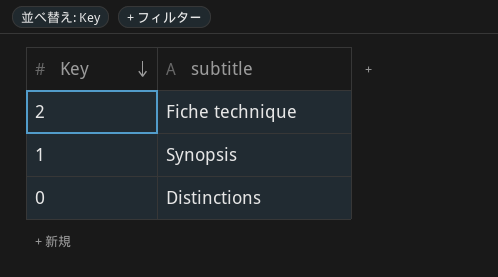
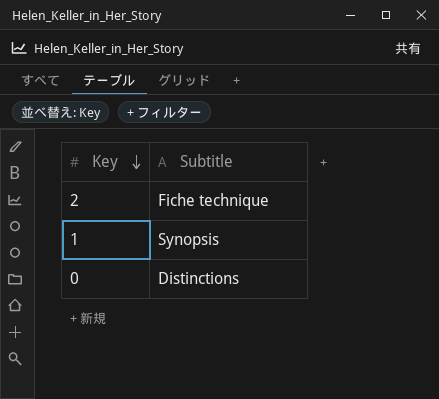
column name: subtitle -> Subtitle

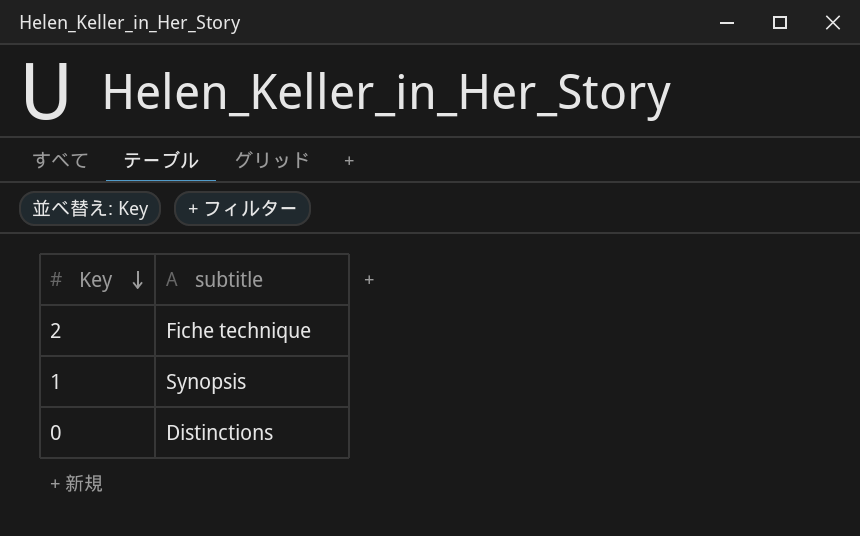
column name: Subtitle -> subtitle

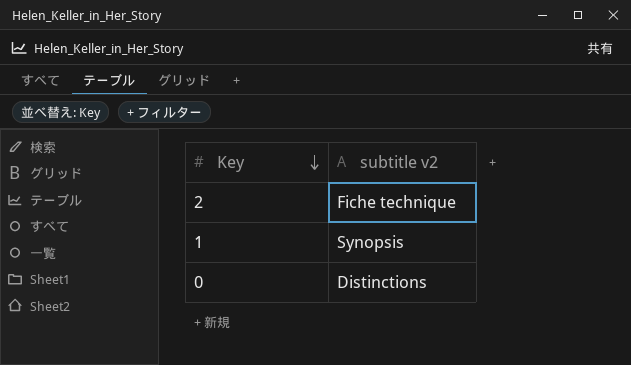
column name: subtitle -> subtitle v2

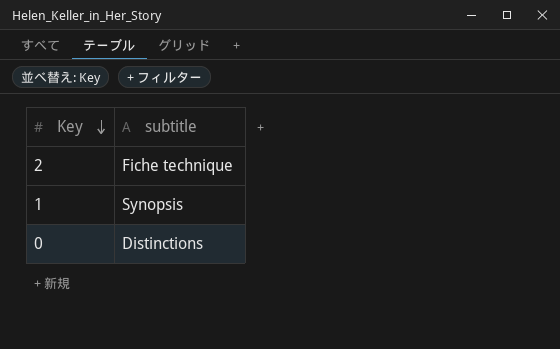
column name: subtitle v2 -> subtitle

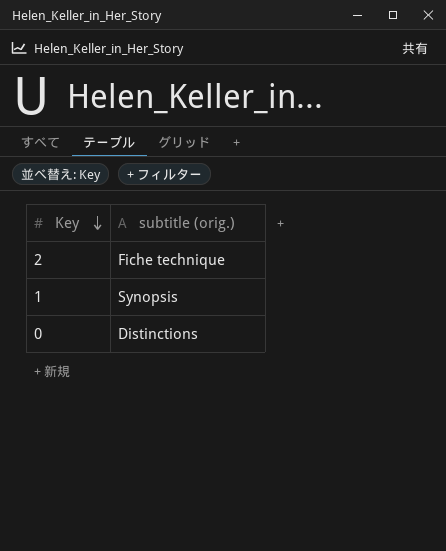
column name: subtitle -> subtitle (orig.)

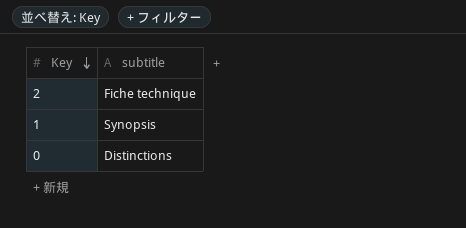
column name: subtitle (orig.) -> subtitle

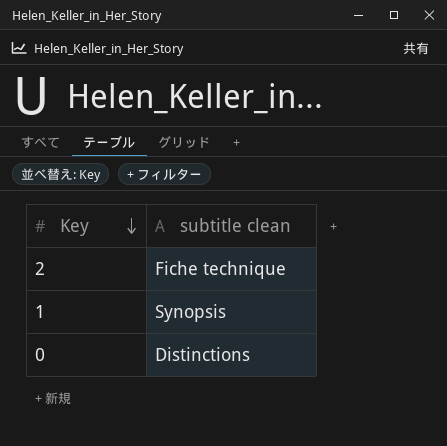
column name: subtitle -> subtitle clean

